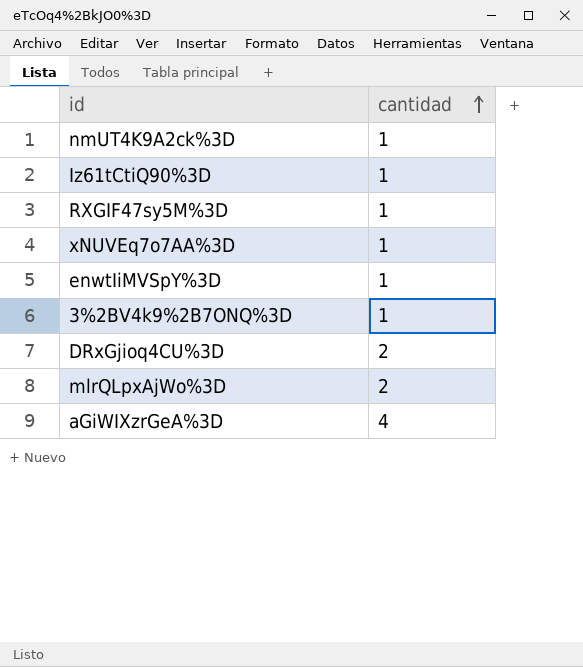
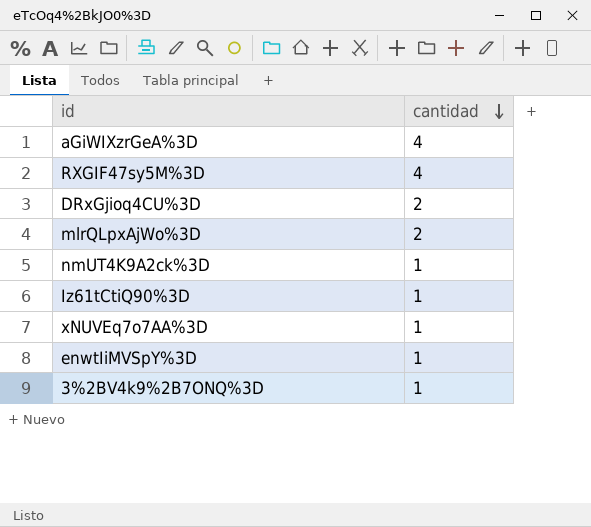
row order: cantidad ascending -> cantidad descending
RXGIF47sy5M%3D | cantidad: 1 -> 4

